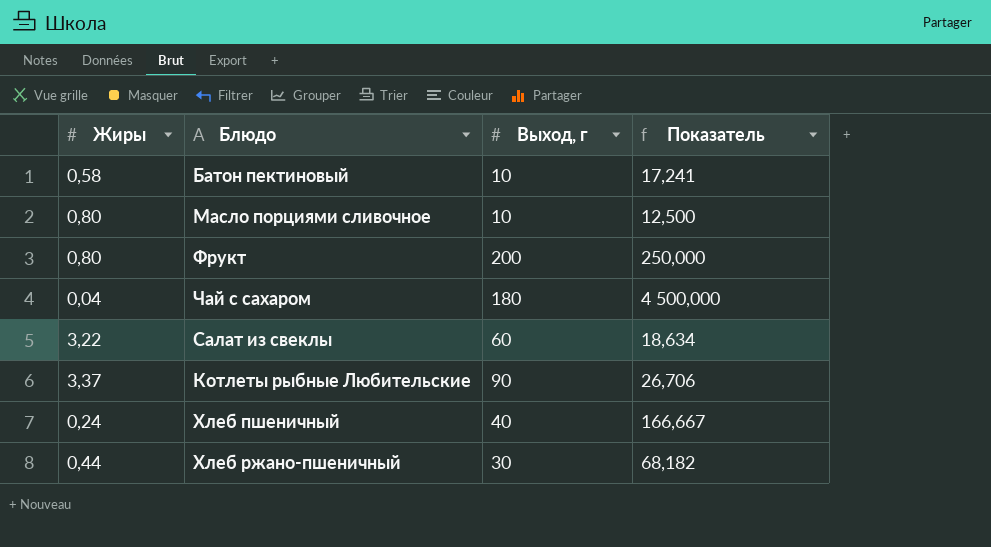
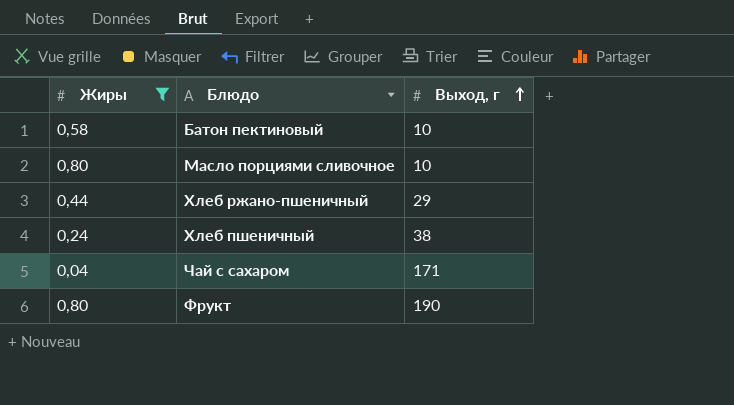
filter: none -> Жиры <= 0,80
row order: none -> Выход, г ascending
column Показатель | formula: [Выход, г] / [Жиры] -> none
Хлеб ржано-пшеничный | Выход, г: 30 -> 29
Хлеб пшеничный | Выход, г: 40 -> 38
Чай с сахаром | Выход, г: 180 -> 171
Фрукт | Выход, г: 200 -> 190

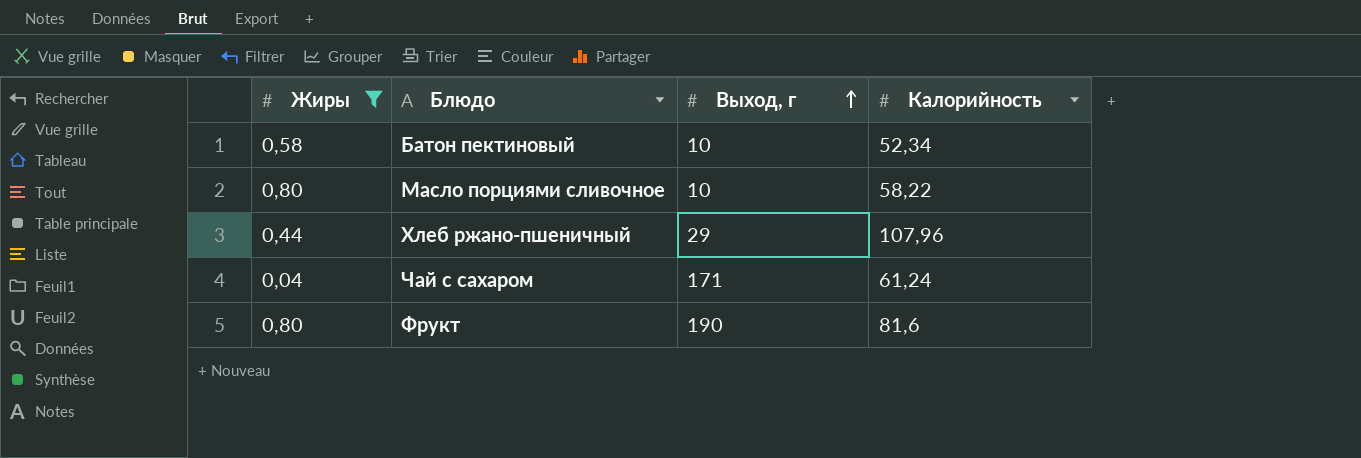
column Калорийность | position: none -> 4
row Хлеб пшеничный: 0,24 | 38 -> none

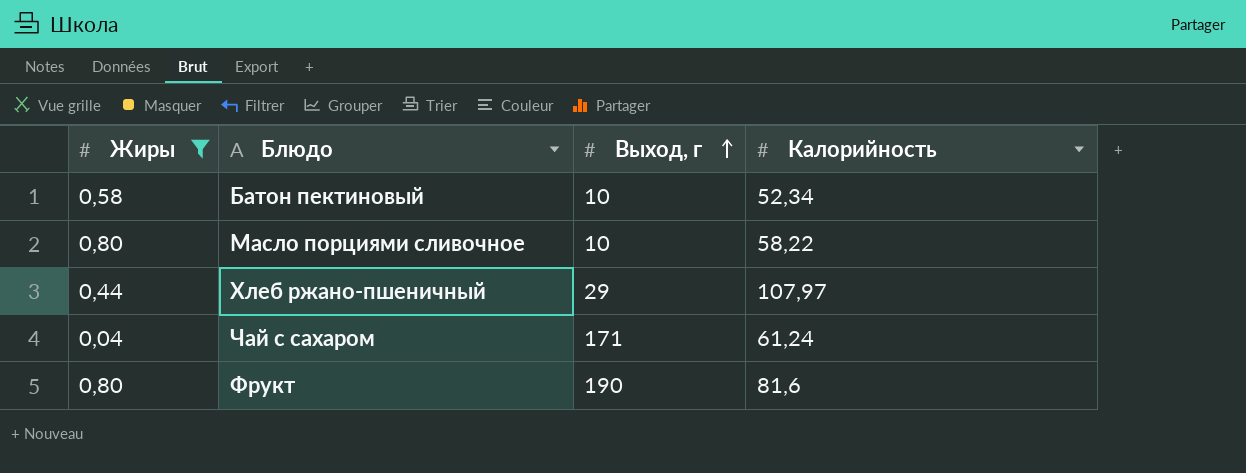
Хлеб ржано-пшеничный | Калорийность: 107,96 -> 107,97

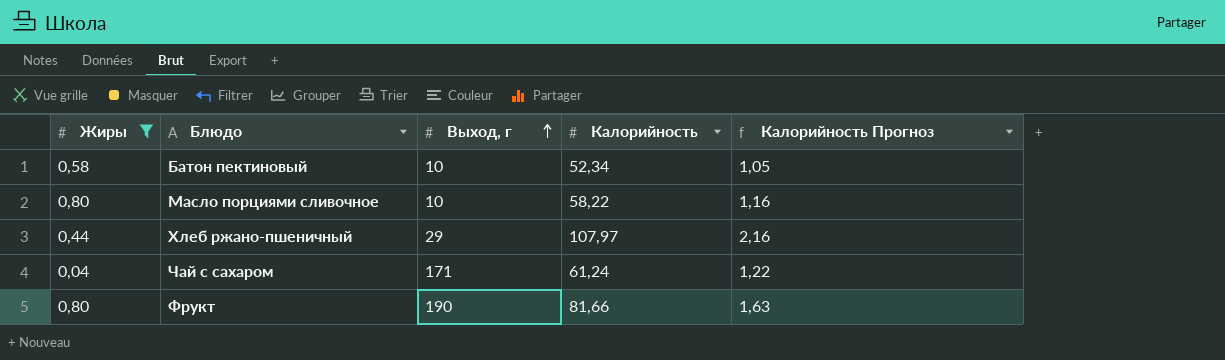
column Калорийность Прогноз | formula: none -> [Калорийность] * 0,02
Фрукт | Калорийность: 81,6 -> 81,66

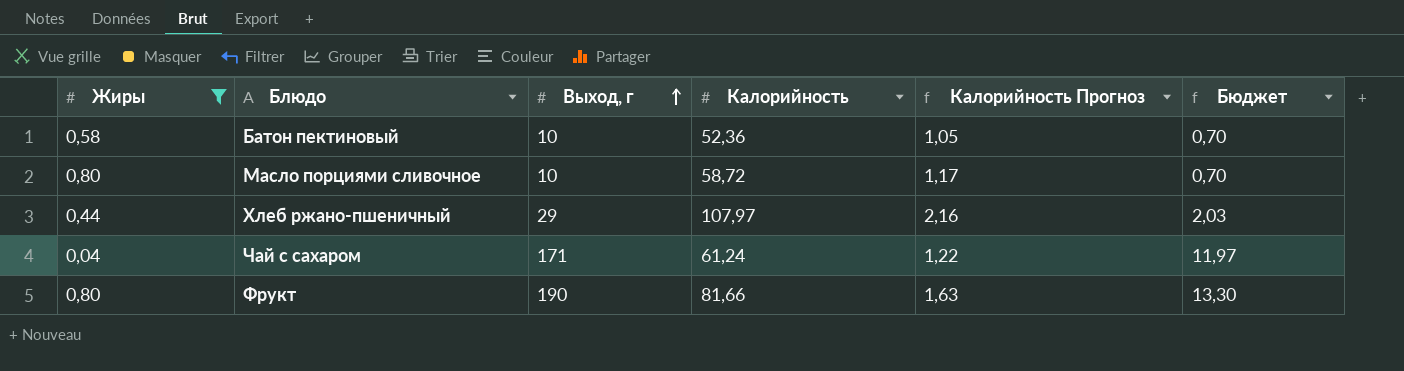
column Бюджет | formula: none -> [Выход, г] * 0,07
Батон пектиновый | Калорийность: 52,34 -> 52,36
Масло порциями сливочное | Калорийность: 58,22 -> 58,72
Масло порциями сливочное | Калорийность Прогноз: 1,16 -> 1,17

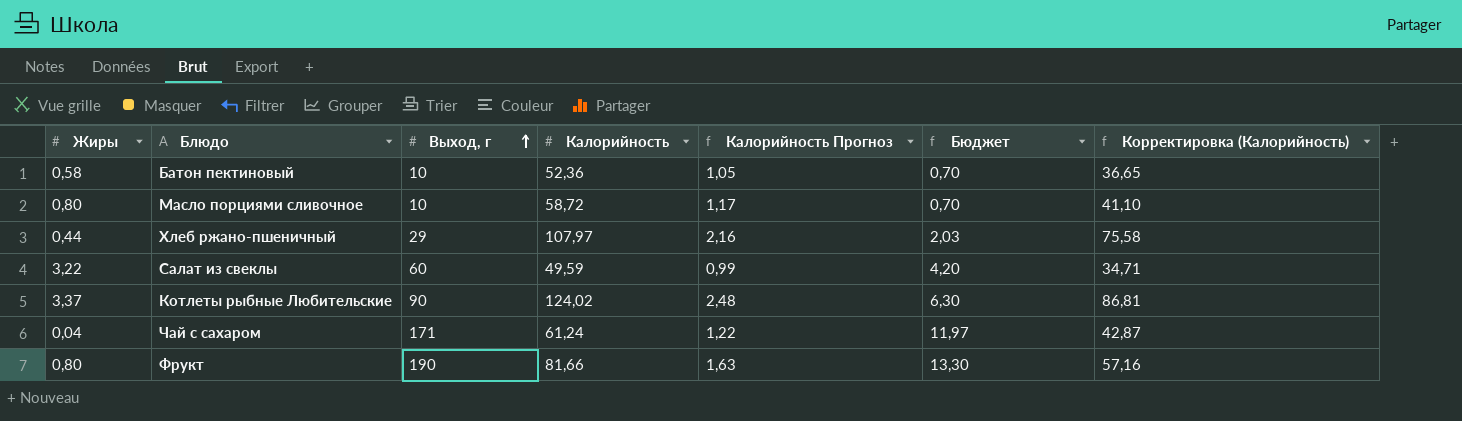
filter: Жиры <= 0,80 -> none
column Корректировка (Калорийность) | formula: none -> [Калорийность] * 0,7

